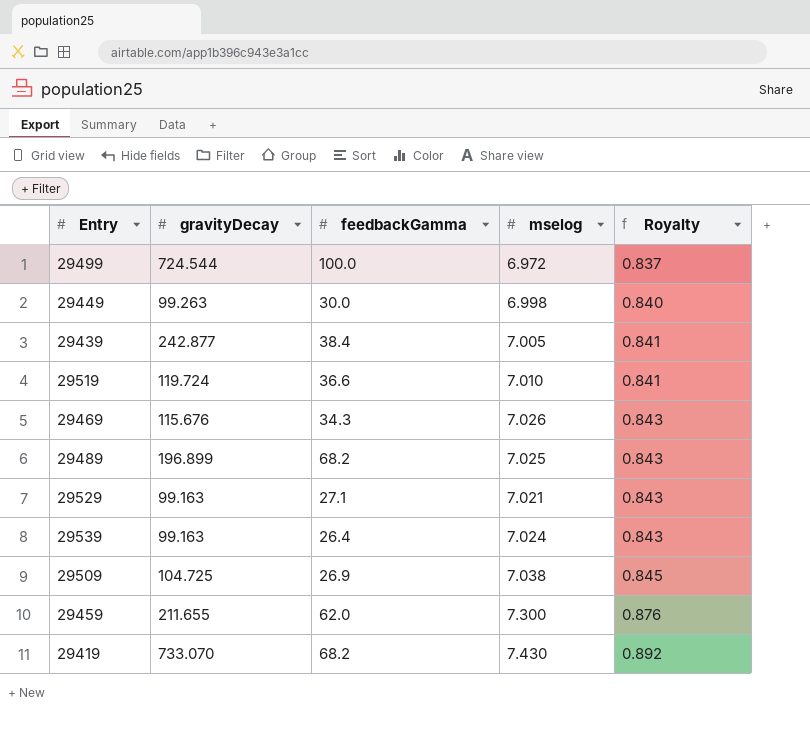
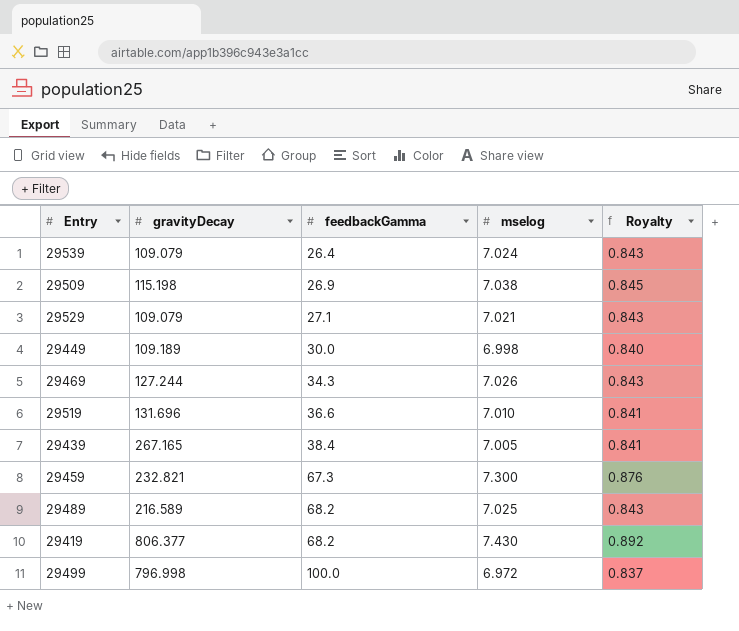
row order: Royalty ascending -> feedbackGamma ascending
29539 | gravityDecay: 99.163 -> 109.079
29509 | gravityDecay: 104.725 -> 115.198
29529 | gravityDecay: 99.163 -> 109.079
29449 | gravityDecay: 99.263 -> 109.189
29469 | gravityDecay: 115.676 -> 127.244
29519 | gravityDecay: 119.724 -> 131.696
29439 | gravityDecay: 242.877 -> 267.165
29459 | gravityDecay: 211.655 -> 232.821
29459 | feedbackGamma: 62.0 -> 67.3
29489 | gravityDecay: 196.899 -> 216.589
29419 | gravityDecay: 733.070 -> 806.377
29499 | gravityDecay: 724.544 -> 796.998

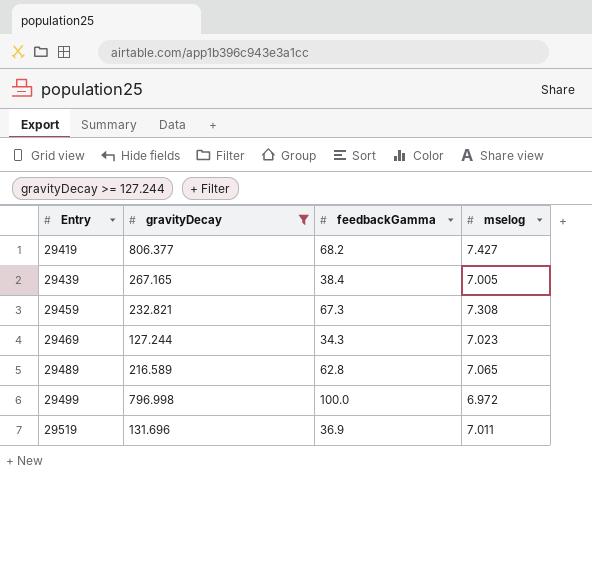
filter: none -> gravityDecay >= 127.244
row order: feedbackGamma ascending -> Entry ascending
column Royalty | formula: [mselog] * 0.12 -> none
29419 | mselog: 7.430 -> 7.427
29459 | mselog: 7.300 -> 7.308
29469 | mselog: 7.026 -> 7.023
29489 | feedbackGamma: 68.2 -> 62.8
29489 | mselog: 7.025 -> 7.065
29519 | feedbackGamma: 36.6 -> 36.9
29519 | mselog: 7.010 -> 7.011

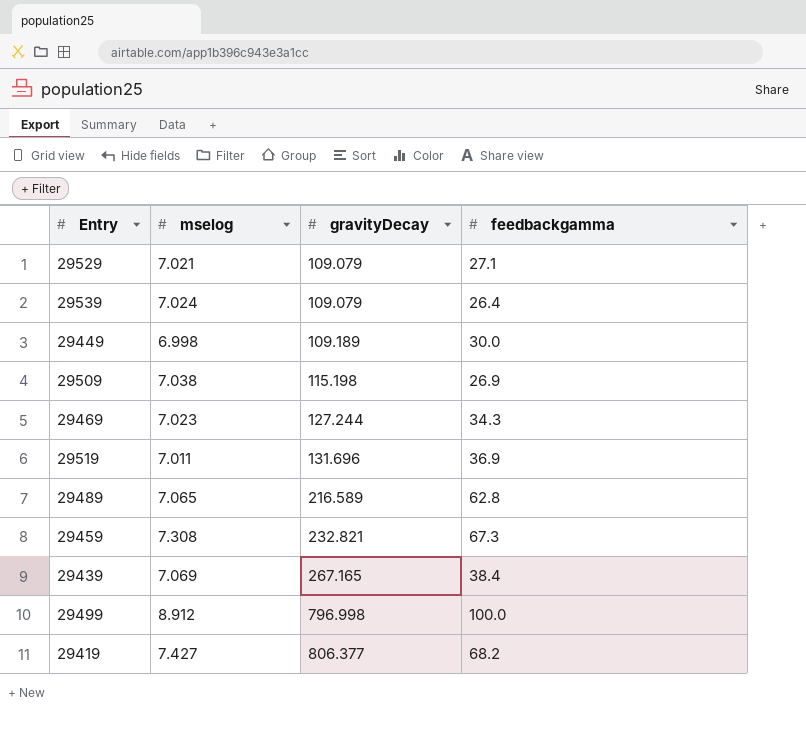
filter: gravityDecay >= 127.244 -> none
row order: Entry ascending -> gravityDecay ascending
column mselog | position: 4 -> 2
column name: feedbackGamma -> feedbackgamma
29439 | mselog: 7.005 -> 7.069
29499 | mselog: 6.972 -> 8.912

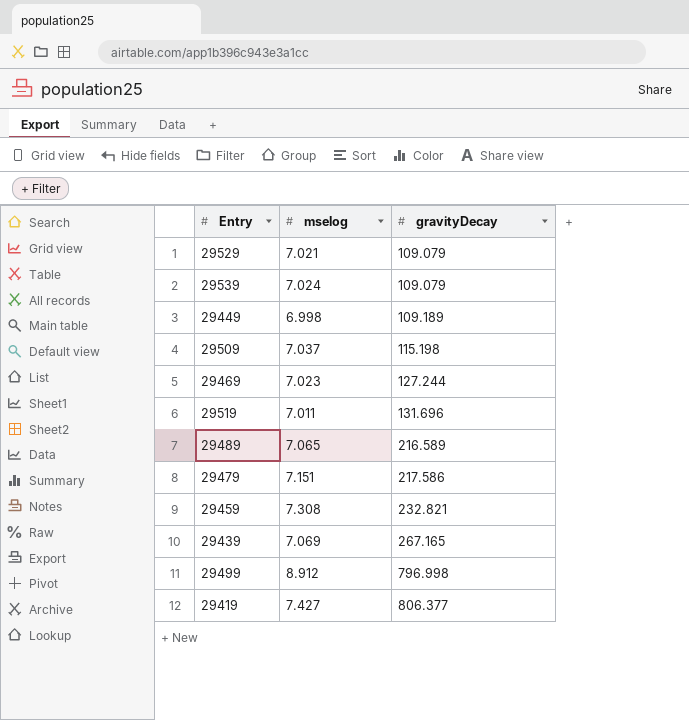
column feedbackgamma | position: 4 -> none
29509 | mselog: 7.038 -> 7.037
row 29479: none -> 7.151 | 217.586

